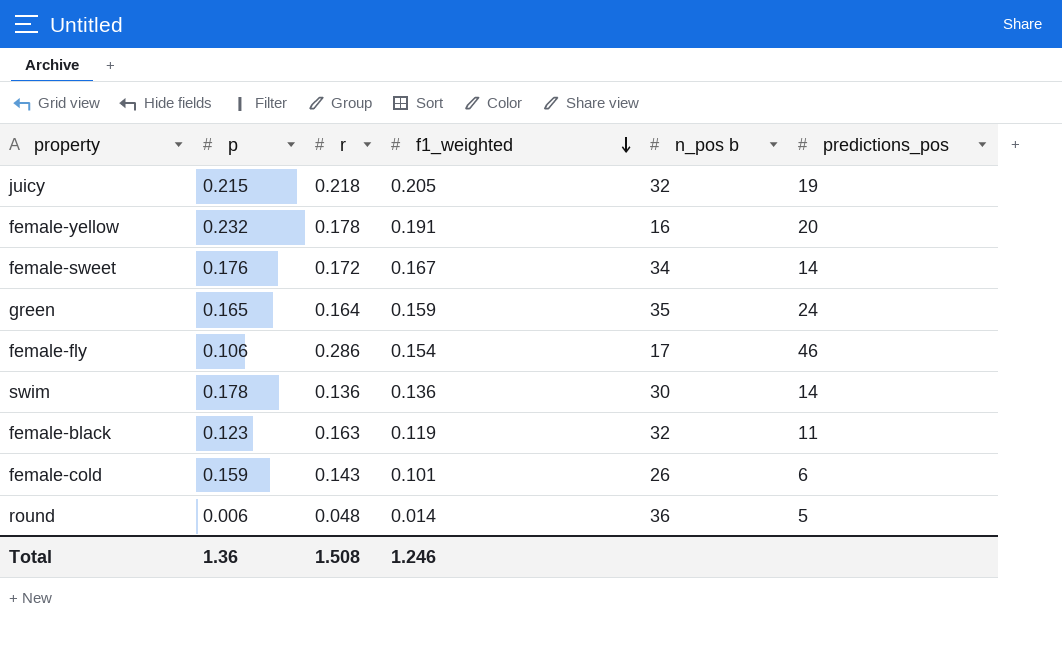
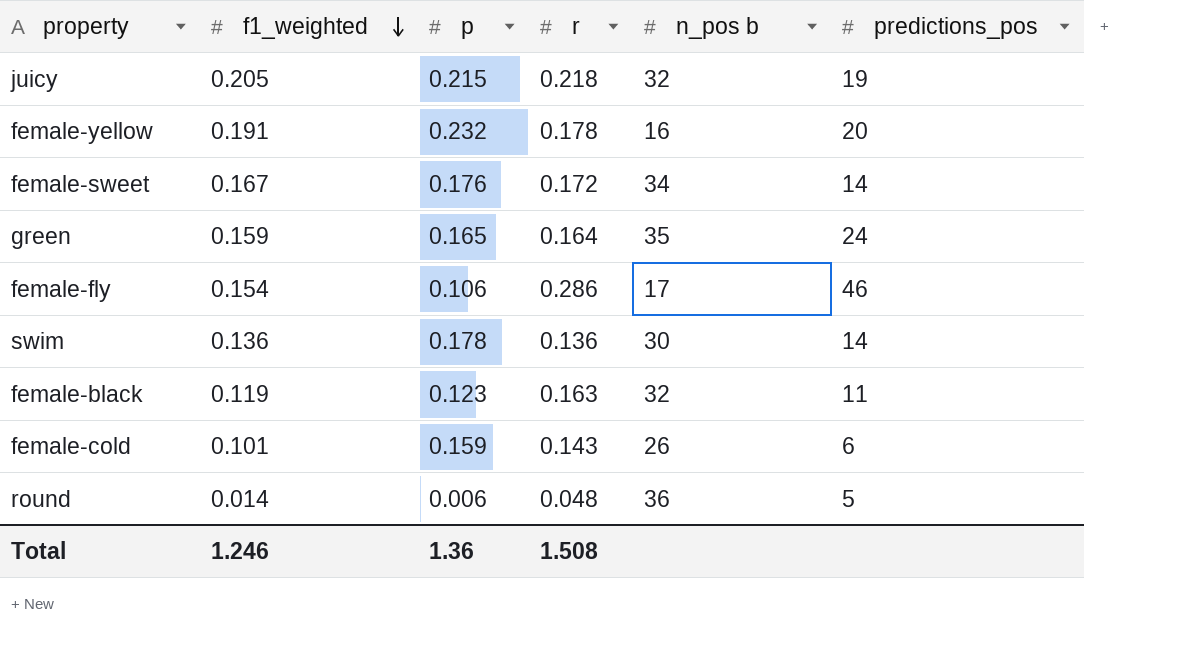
column f1_weighted | position: 4 -> 2

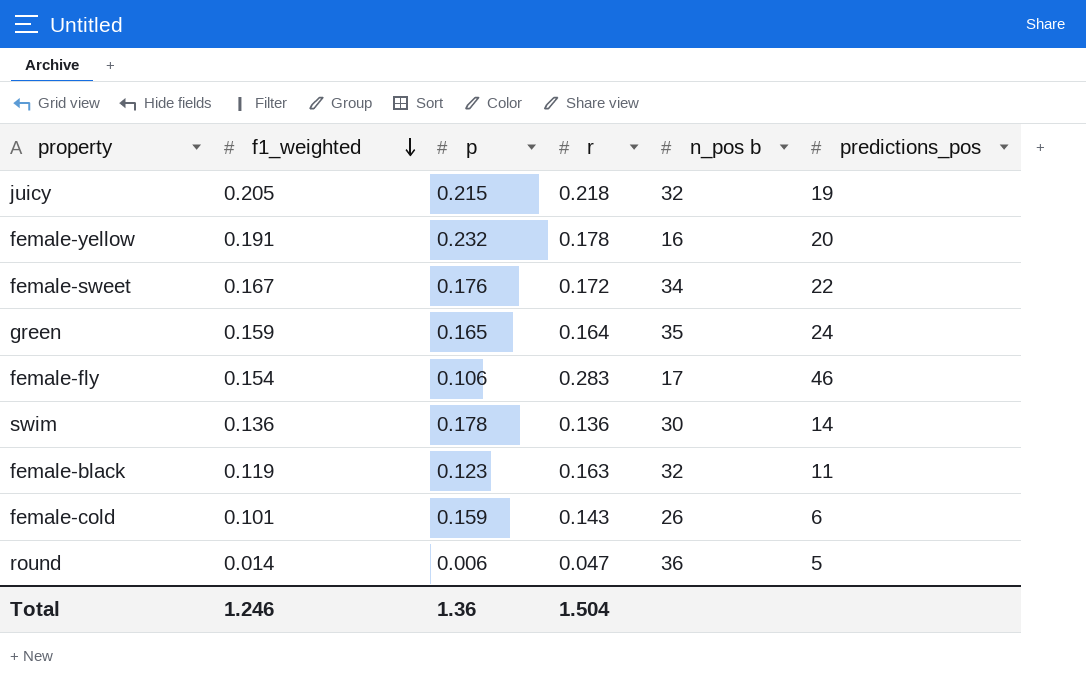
female-sweet | predictions_pos: 14 -> 22
female-fly | r: 0.286 -> 0.283
round | r: 0.048 -> 0.047
Total | r: 1.508 -> 1.504

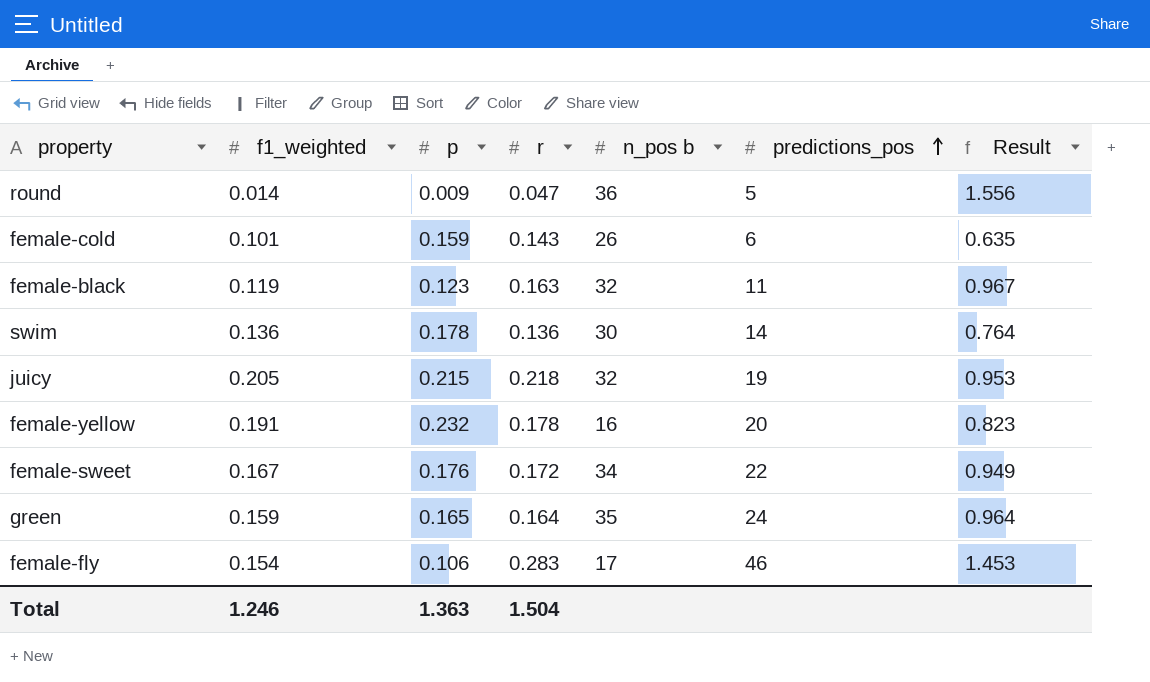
row order: f1_weighted descending -> predictions_pos ascending
column Result | formula: none -> [f1_weighted] / [p]
round | p: 0.006 -> 0.009
Total | p: 1.36 -> 1.363

